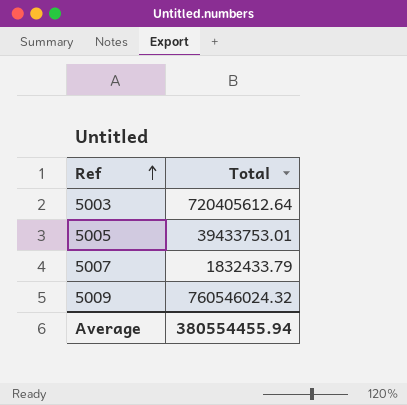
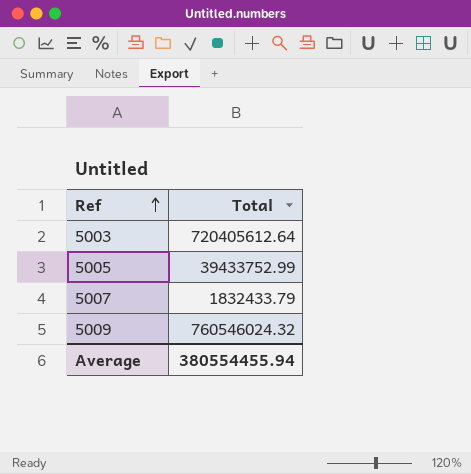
5005 | Total: 39433753.01 -> 39433752.99

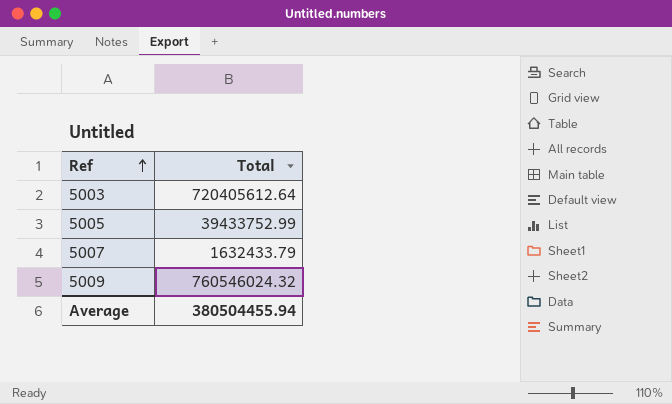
5007 | Total: 1832433.79 -> 1632433.79
Average | Total: 380554455.94 -> 380504455.94

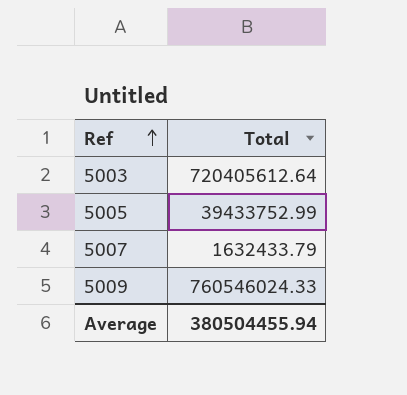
5009 | Total: 760546024.32 -> 760546024.33

